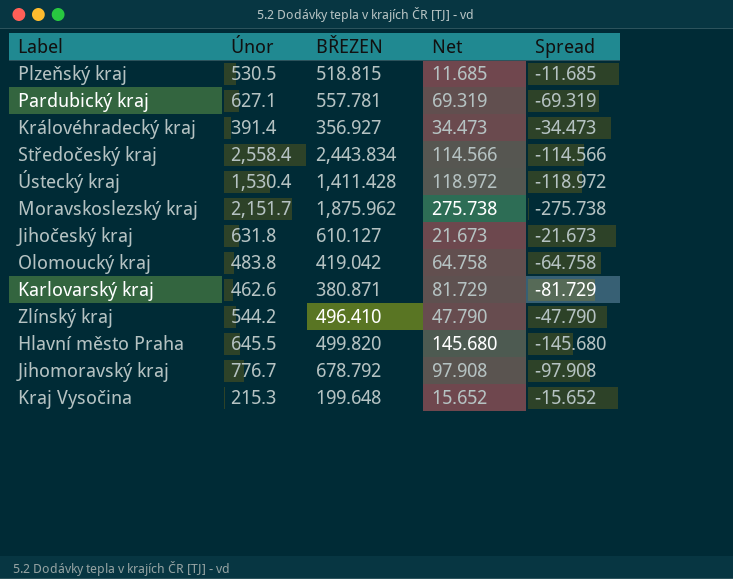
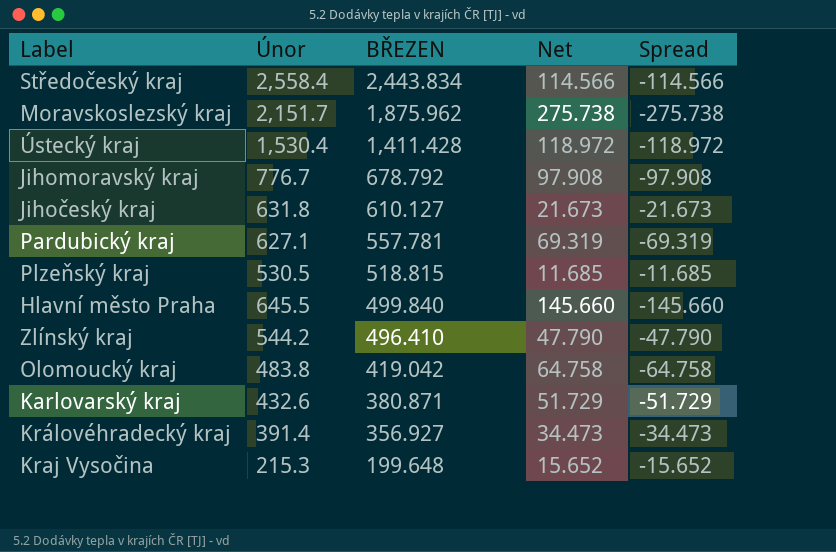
row order: none -> BŘEZEN descending
Hlavní město Praha | BŘEZEN: 499.820 -> 499.840
Hlavní město Praha | Net: 145.680 -> 145.660
Hlavní město Praha | Spread: -145.680 -> -145.660
Karlovarský kraj | Únor: 462.6 -> 432.6
Karlovarský kraj | Net: 81.729 -> 51.729
Karlovarský kraj | Spread: -81.729 -> -51.729

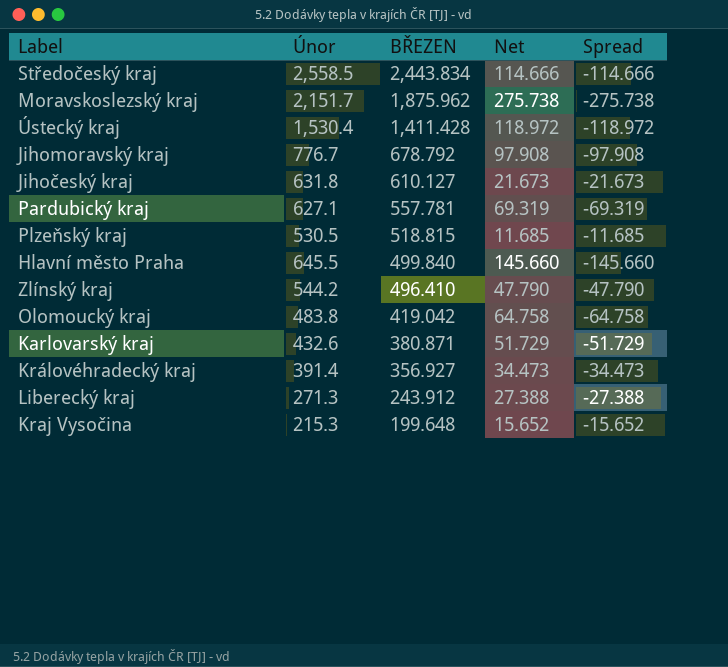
Středočeský kraj | Únor: 2,558.4 -> 2,558.5
Středočeský kraj | Net: 114.566 -> 114.666
Středočeský kraj | Spread: -114.566 -> -114.666
row Liberecký kraj: none -> 271.3 | 243.912 | 27.388 | -27.388

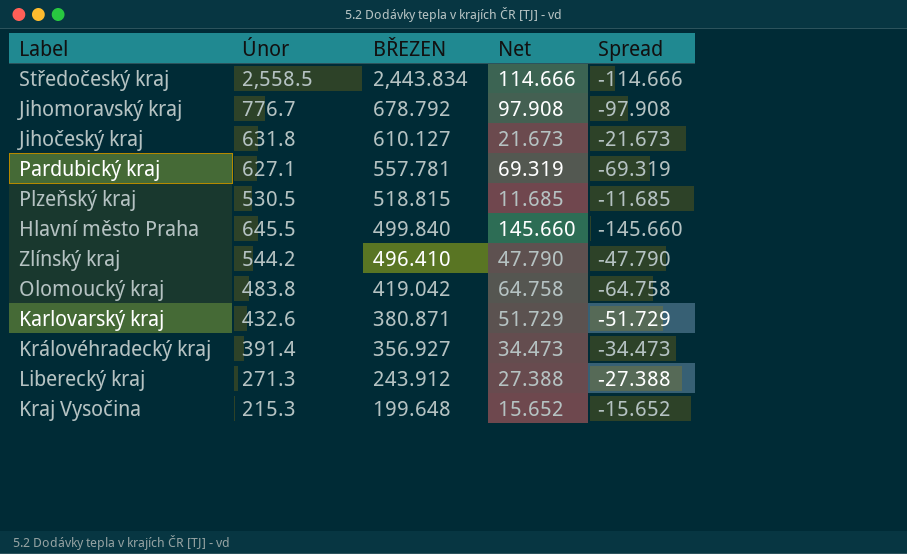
row Moravskoslezský kraj: 2,151.7 | 1,875.962 | 275.738 | -275.738 -> none
row Ústecký kraj: 1,530.4 | 1,411.428 | 118.972 | -118.972 -> none

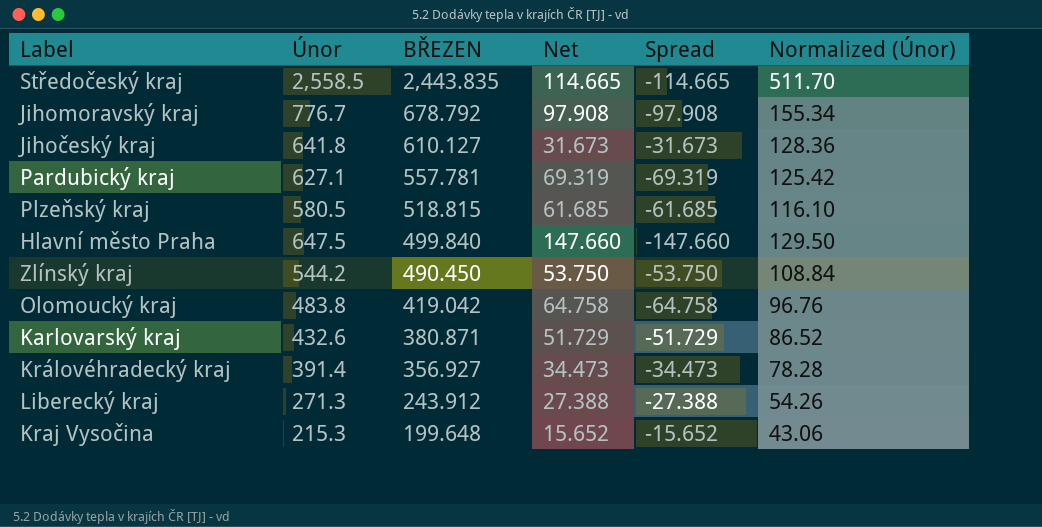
column Normalized (Únor) | formula: none -> [Únor] * 0.2
Středočeský kraj | BŘEZEN: 2,443.834 -> 2,443.835
Středočeský kraj | Net: 114.666 -> 114.665
Středočeský kraj | Spread: -114.666 -> -114.665
Jihočeský kraj | Únor: 631.8 -> 641.8
Jihočeský kraj | Net: 21.673 -> 31.673
Jihočeský kraj | Spread: -21.673 -> -31.673
Plzeňský kraj | Únor: 530.5 -> 580.5
Plzeňský kraj | Net: 11.685 -> 61.685
Plzeňský kraj | Spread: -11.685 -> -61.685
Hlavní město Praha | Únor: 645.5 -> 647.5
Hlavní město Praha | Net: 145.660 -> 147.660
Hlavní město Praha | Spread: -145.660 -> -147.660
Zlínský kraj | BŘEZEN: 496.410 -> 490.450
Zlínský kraj | Net: 47.790 -> 53.750
Zlínský kraj | Spread: -47.790 -> -53.750

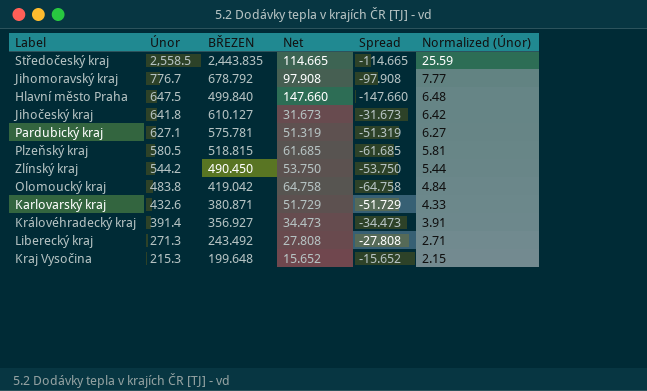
row order: BŘEZEN descending -> Únor descending
column Normalized (Únor) | formula: [Únor] * 0.2 -> [Únor] * 0.01
Pardubický kraj | BŘEZEN: 557.781 -> 575.781
Pardubický kraj | Net: 69.319 -> 51.319
Pardubický kraj | Spread: -69.319 -> -51.319
Liberecký kraj | BŘEZEN: 243.912 -> 243.492
Liberecký kraj | Net: 27.388 -> 27.808
Liberecký kraj | Spread: -27.388 -> -27.808

